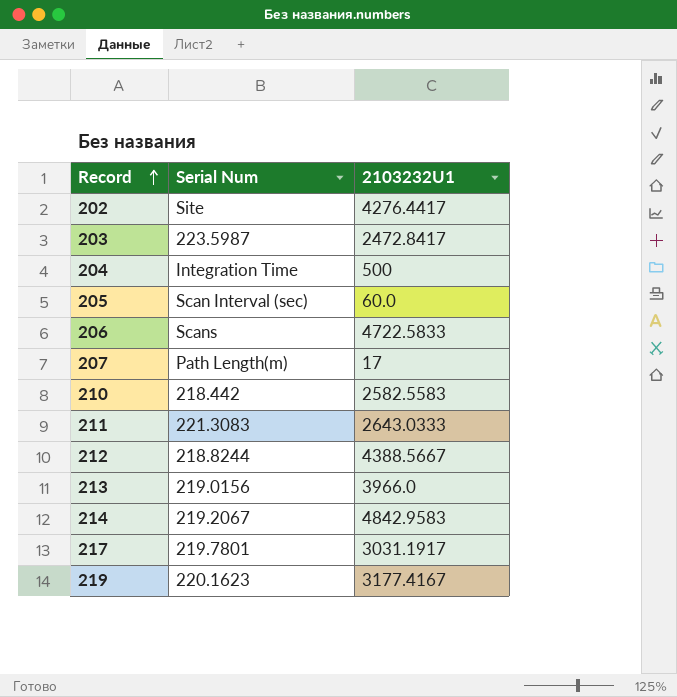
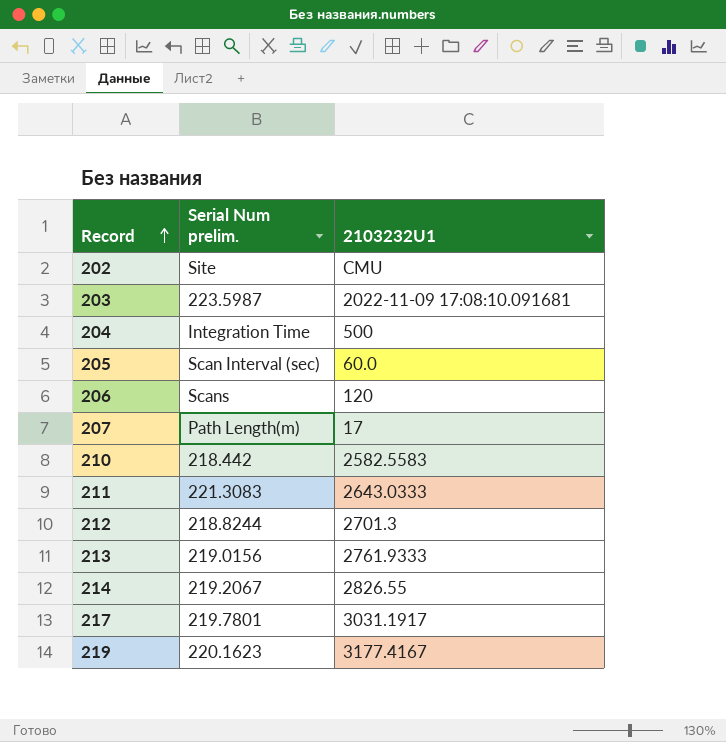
column name: Serial Num -> Serial Num prelim.
202 | 2103232U1: 4276.4417 -> CMU
203 | 2103232U1: 2472.8417 -> 2022-11-09 17:08:10.091681
206 | 2103232U1: 4722.5833 -> 120
212 | 2103232U1: 4388.5667 -> 2701.3
213 | 2103232U1: 3966.0 -> 2761.9333
214 | 2103232U1: 4842.9583 -> 2826.55

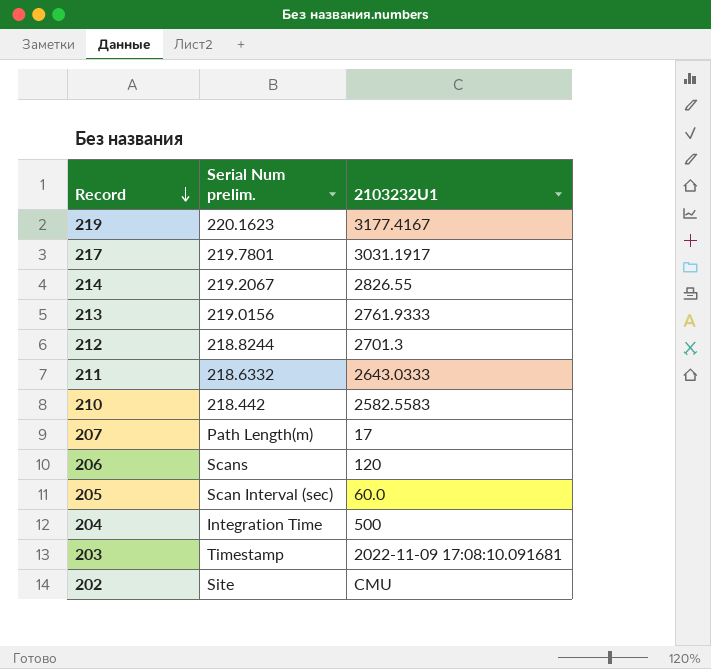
row order: Record ascending -> Record descending
211 | Serial Num prelim.: 221.3083 -> 218.6332
203 | Serial Num prelim.: 223.5987 -> Timestamp

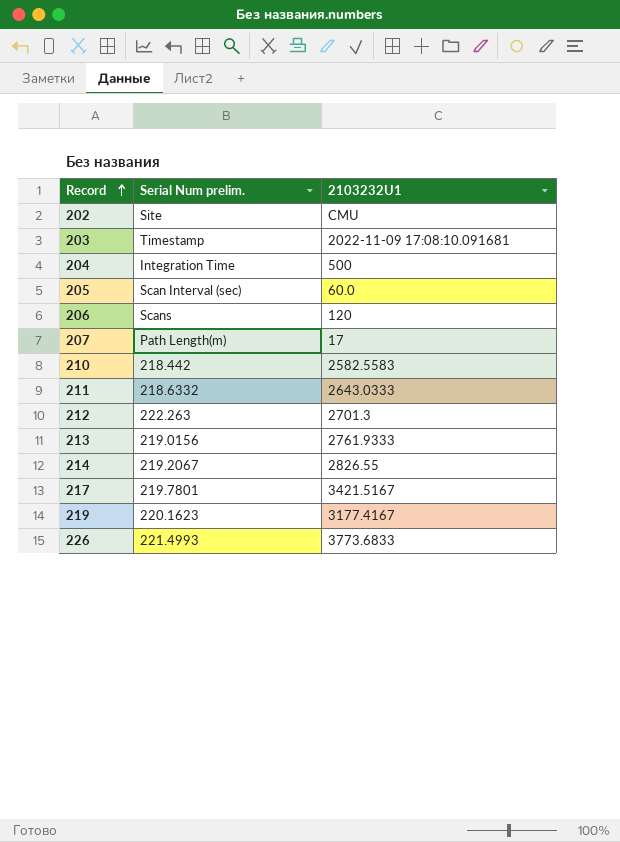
row order: Record descending -> Record ascending
212 | Serial Num prelim.: 218.8244 -> 222.263
217 | 2103232U1: 3031.1917 -> 3421.5167
row 226: none -> 221.4993 | 3773.6833

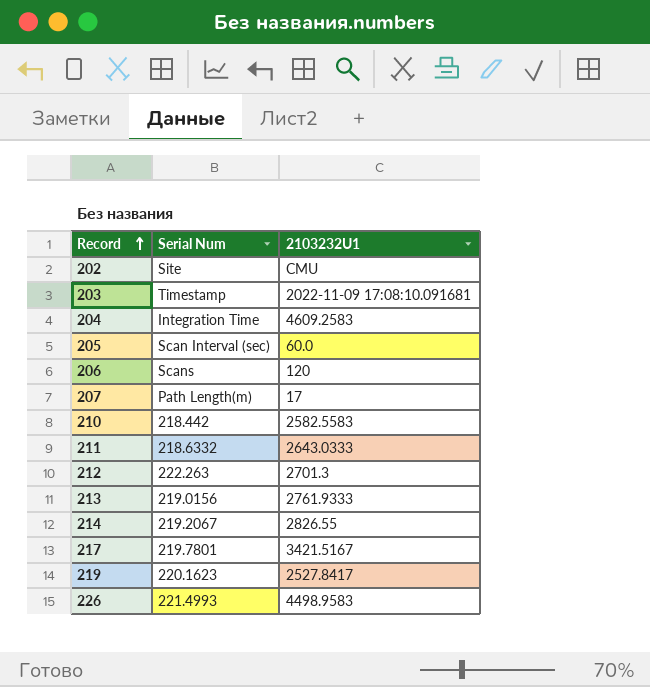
column name: Serial Num prelim. -> Serial Num
204 | 2103232U1: 500 -> 4609.2583
219 | 2103232U1: 3177.4167 -> 2527.8417
226 | 2103232U1: 3773.6833 -> 4498.9583

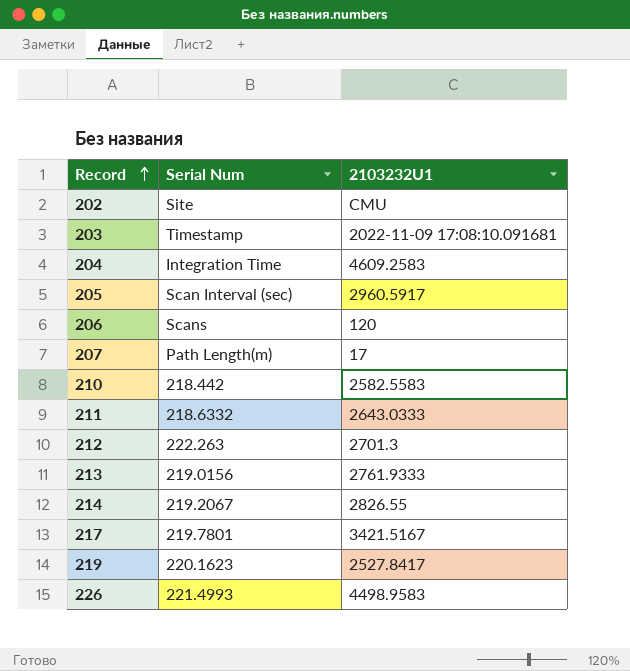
205 | 2103232U1: 60.0 -> 2960.5917

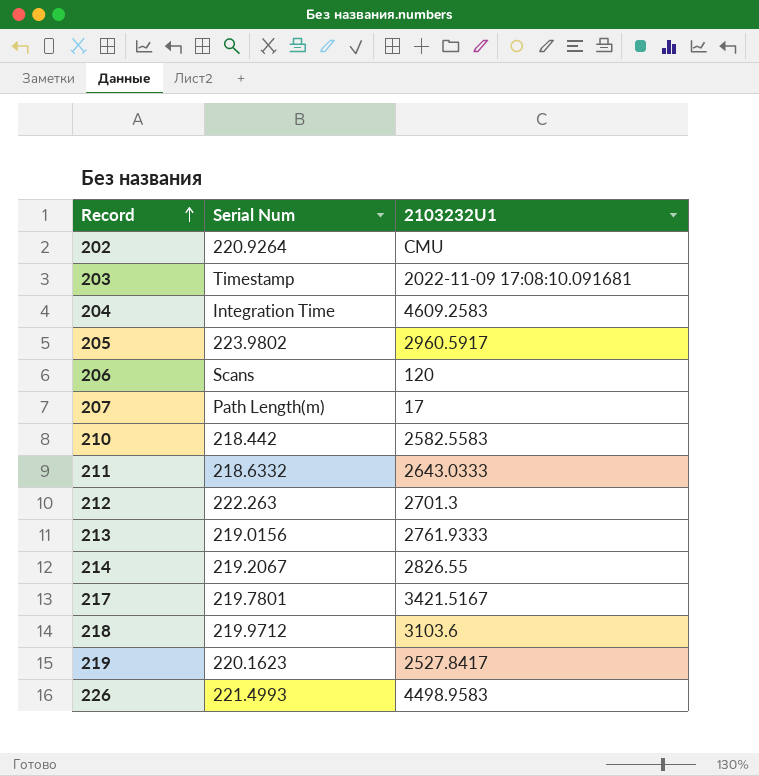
202 | Serial Num: Site -> 220.9264
205 | Serial Num: Scan Interval (sec) -> 223.9802
row 218: none -> 219.9712 | 3103.6

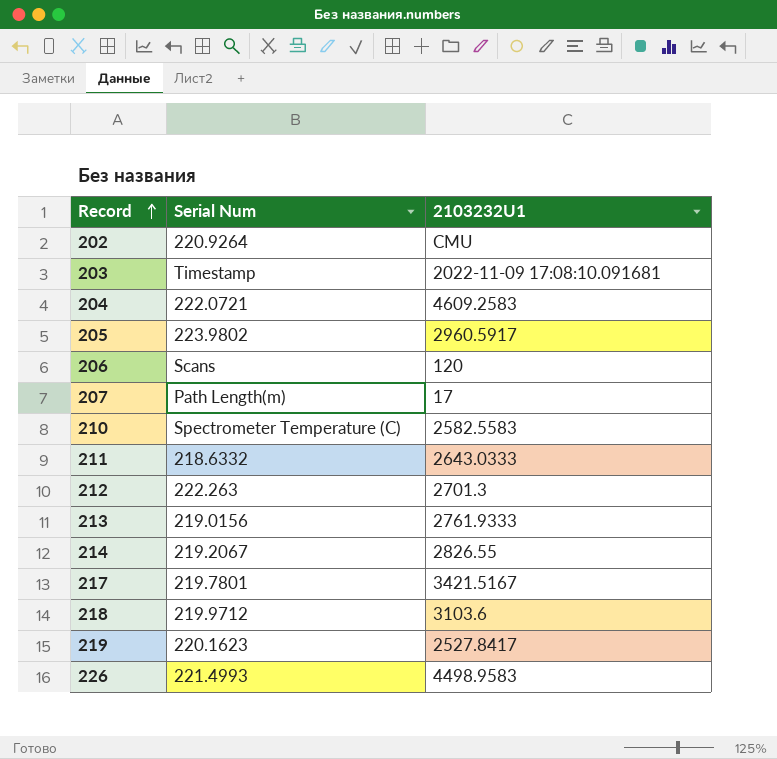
204 | Serial Num: Integration Time -> 222.0721
210 | Serial Num: 218.442 -> Spectrometer Temperature (C)

